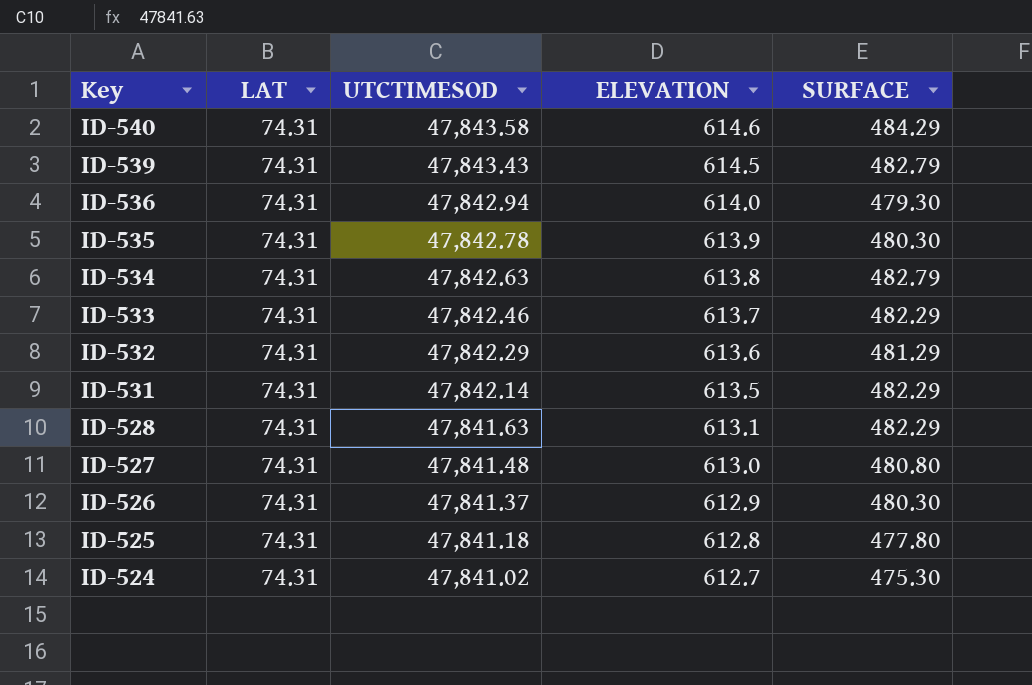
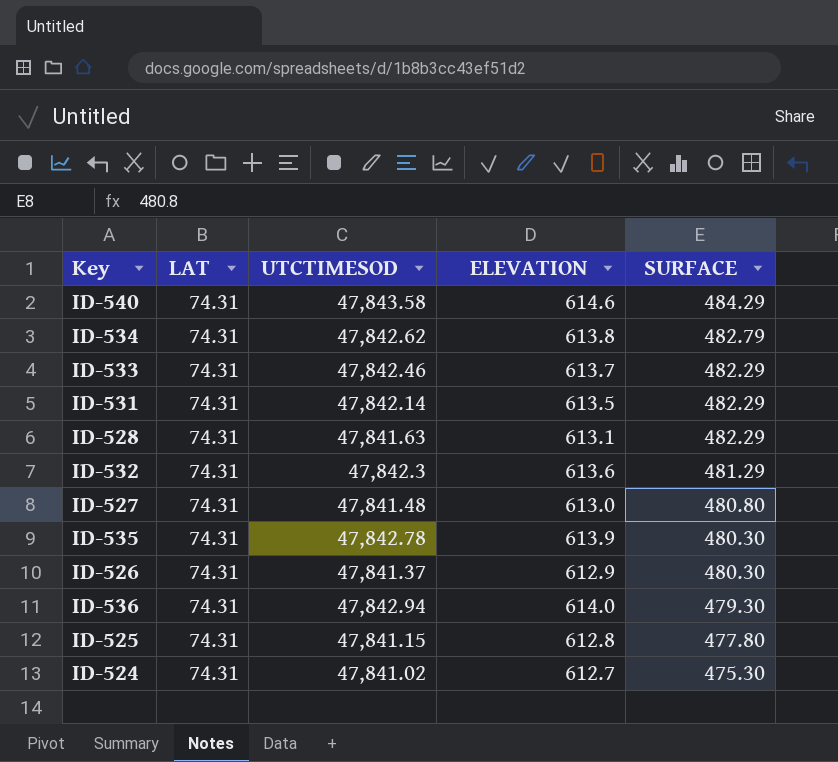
row order: Key descending -> SURFACE descending
row ID-539: 74.31 | 47,843.43 | 614.5 | 482.79 -> none
ID-534 | UTCTIMESOD: 47,842.63 -> 47,842.62
ID-532 | UTCTIMESOD: 47,842.29 -> 47,842.3
ID-525 | UTCTIMESOD: 47,841.18 -> 47,841.15

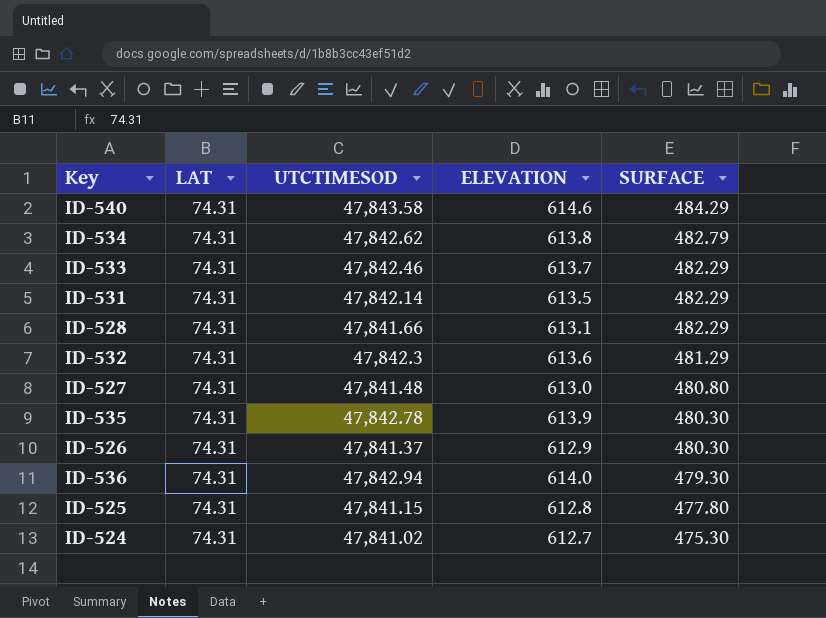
ID-528 | UTCTIMESOD: 47,841.63 -> 47,841.66

